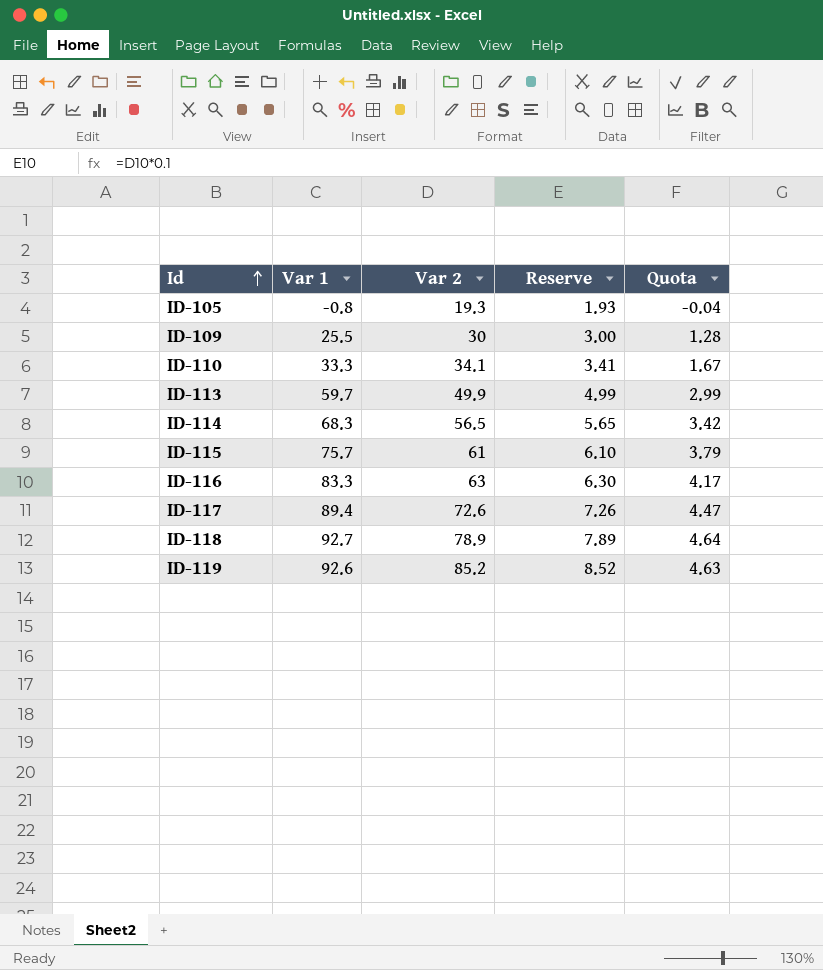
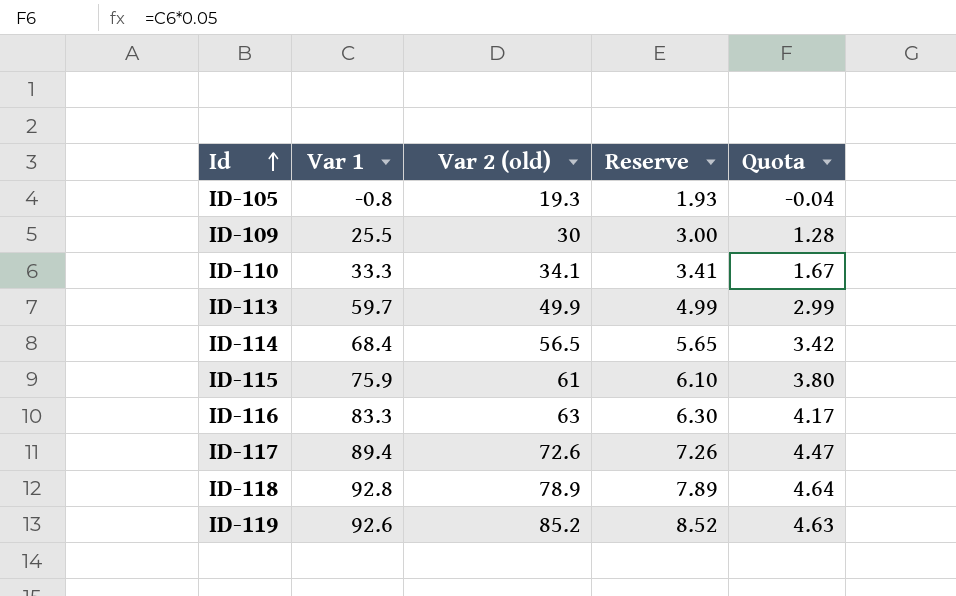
column name: Var 2 -> Var 2 (old)
ID-114 | Var 1: 68.3 -> 68.4
ID-115 | Var 1: 75.7 -> 75.9
ID-115 | Quota: 3.79 -> 3.80
ID-118 | Var 1: 92.7 -> 92.8

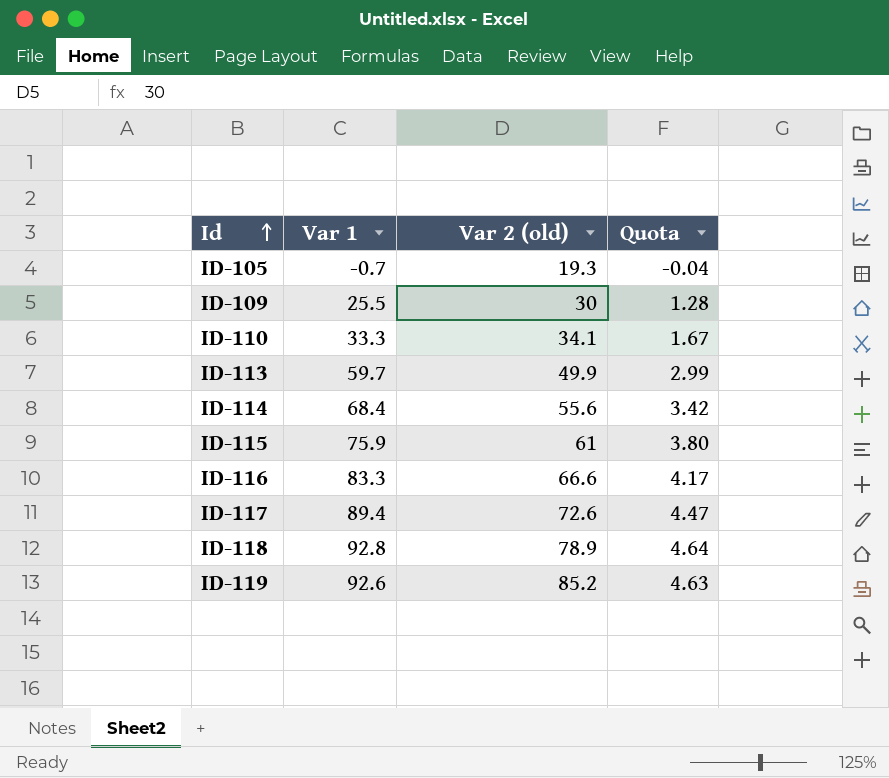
column Reserve | formula: [Var 2 (old)] * 0.1 -> none
ID-105 | Var 1: -0.8 -> -0.7
ID-114 | Var 2 (old): 56.5 -> 55.6
ID-116 | Var 2 (old): 63 -> 66.6

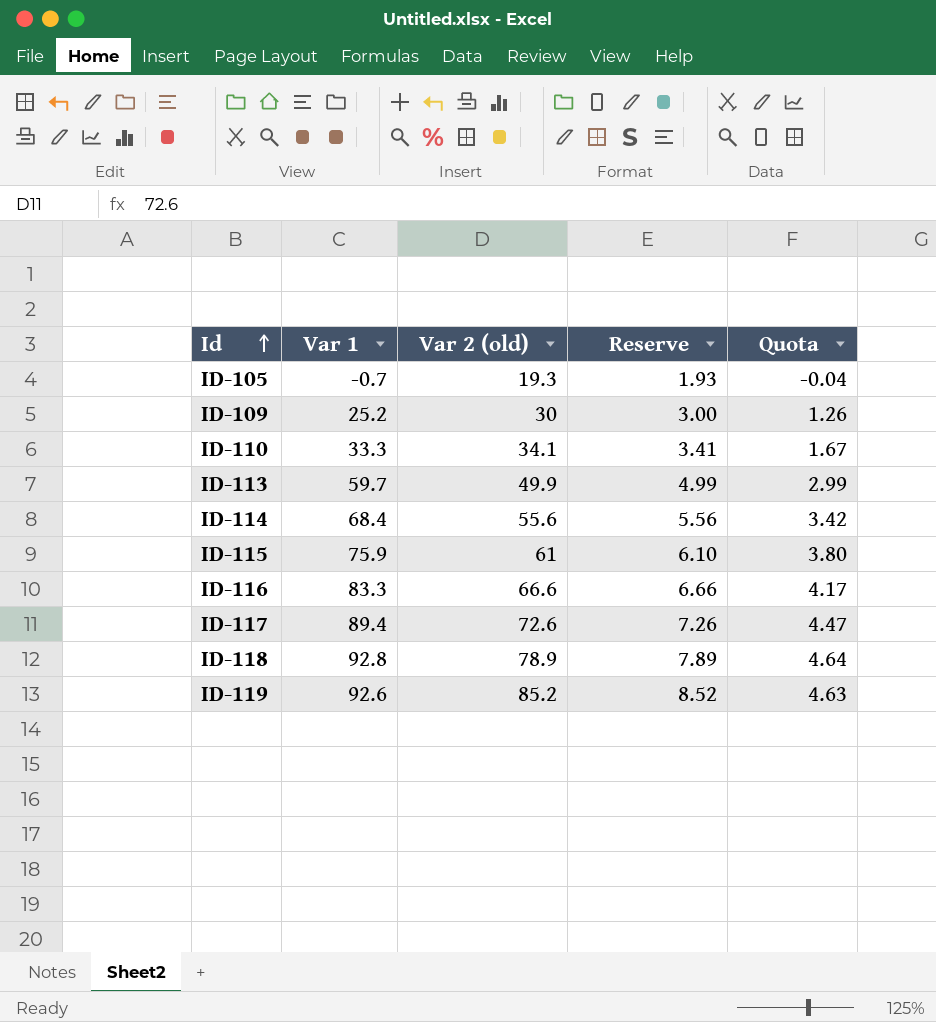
column Reserve | formula: none -> [Var 2 (old)] * 0.1
ID-109 | Var 1: 25.5 -> 25.2
ID-109 | Quota: 1.28 -> 1.26

